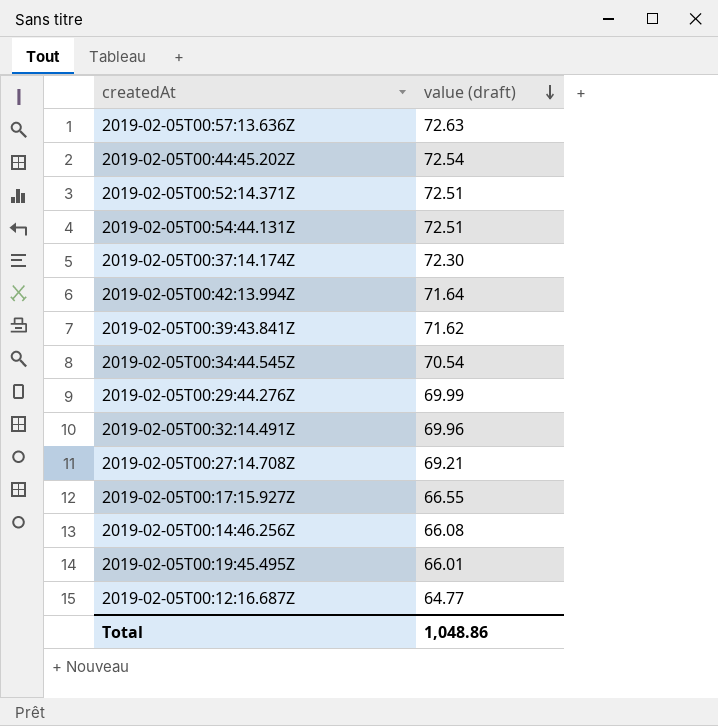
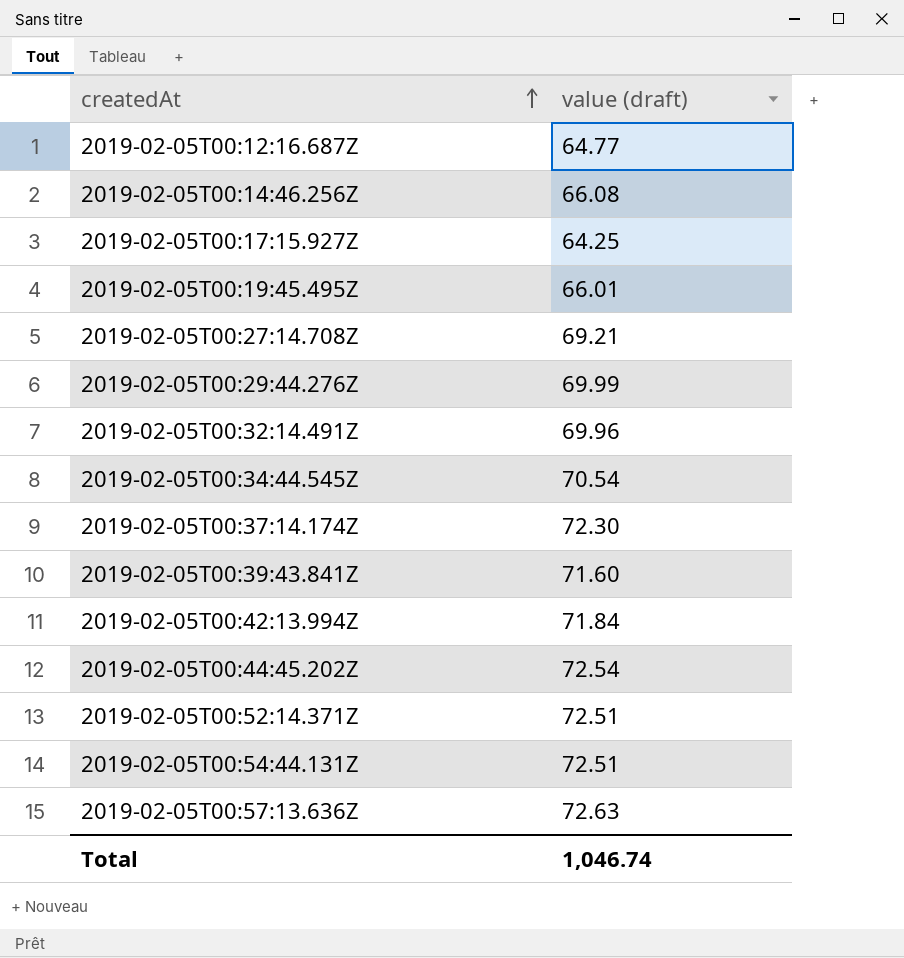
row order: value (draft) descending -> createdAt ascending
2019-02-05T00:17:15.927Z | value (draft): 66.55 -> 64.25
2019-02-05T00:39:43.841Z | value (draft): 71.62 -> 71.60
2019-02-05T00:42:13.994Z | value (draft): 71.64 -> 71.84
Total | value (draft): 1,048.86 -> 1,046.74

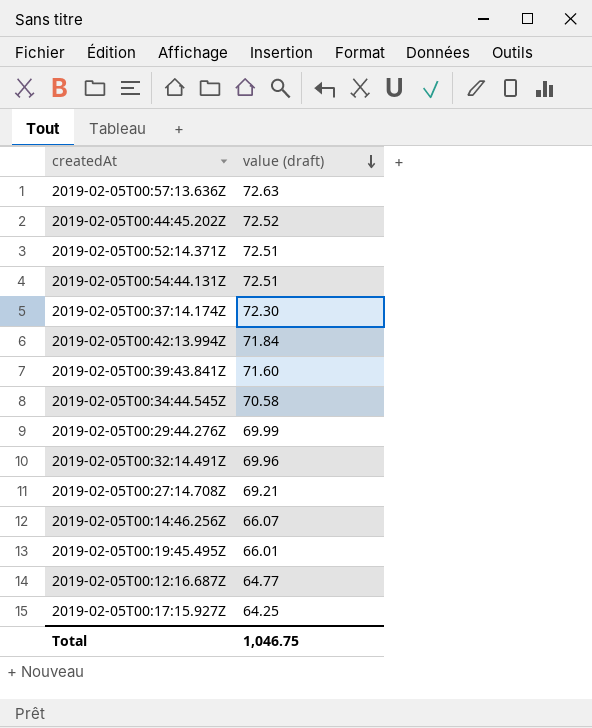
row order: createdAt ascending -> value (draft) descending
2019-02-05T00:44:45.202Z | value (draft): 72.54 -> 72.52
2019-02-05T00:34:44.545Z | value (draft): 70.54 -> 70.58
2019-02-05T00:14:46.256Z | value (draft): 66.08 -> 66.07
Total | value (draft): 1,046.74 -> 1,046.75

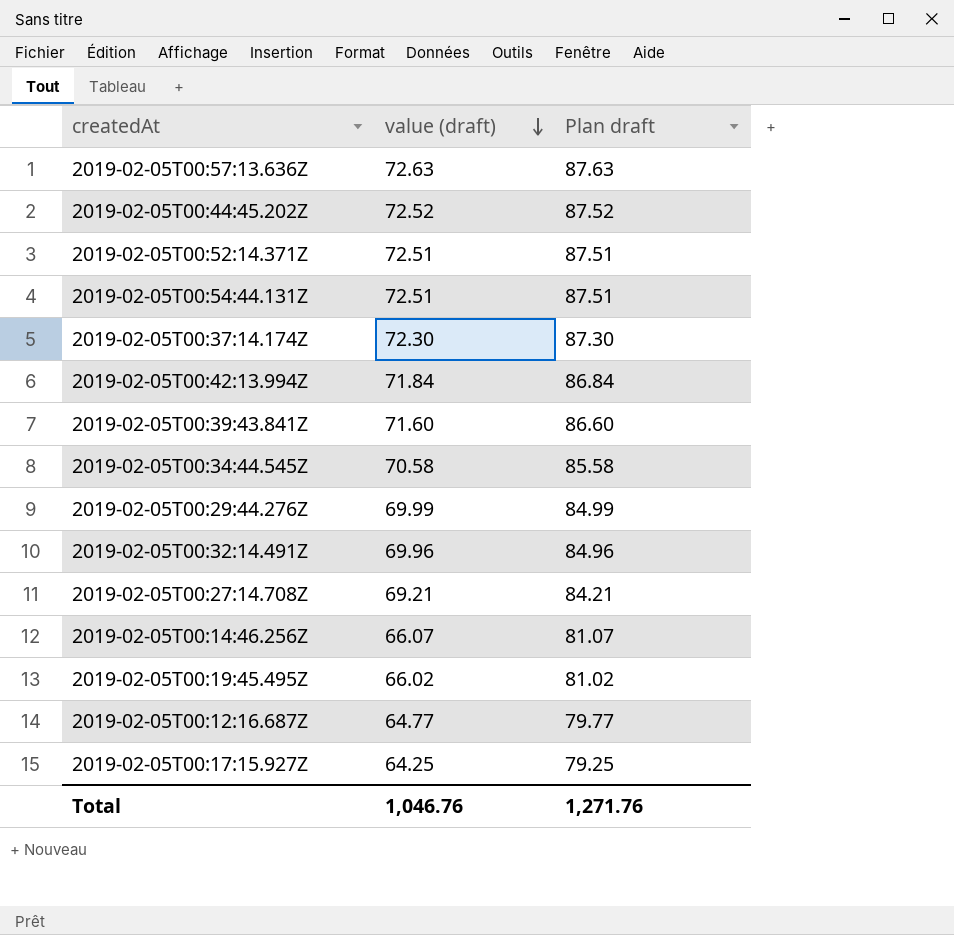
column Plan draft | formula: none -> [value (draft)] + 15
2019-02-05T00:19:45.495Z | value (draft): 66.01 -> 66.02
Total | value (draft): 1,046.75 -> 1,046.76

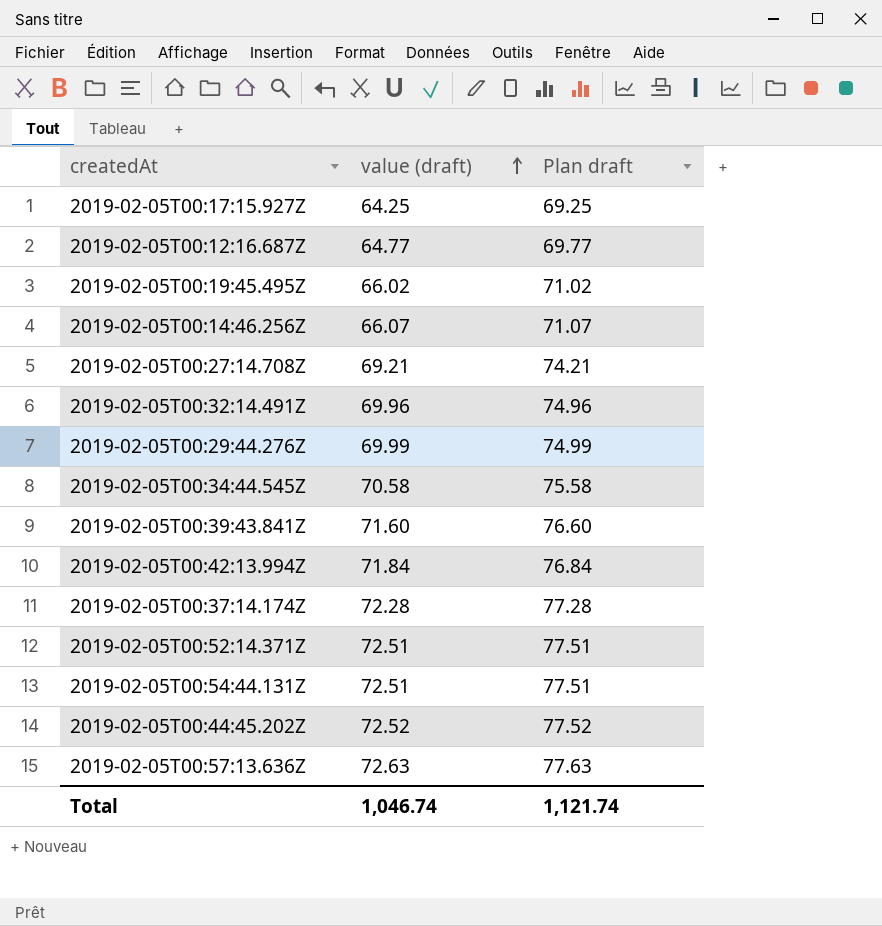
row order: value (draft) descending -> value (draft) ascending
column Plan draft | formula: [value (draft)] + 15 -> [value (draft)] + 5
2019-02-05T00:37:14.174Z | value (draft): 72.30 -> 72.28
Total | value (draft): 1,046.76 -> 1,046.74
Total | Plan draft: 1,271.76 -> 1,121.74

